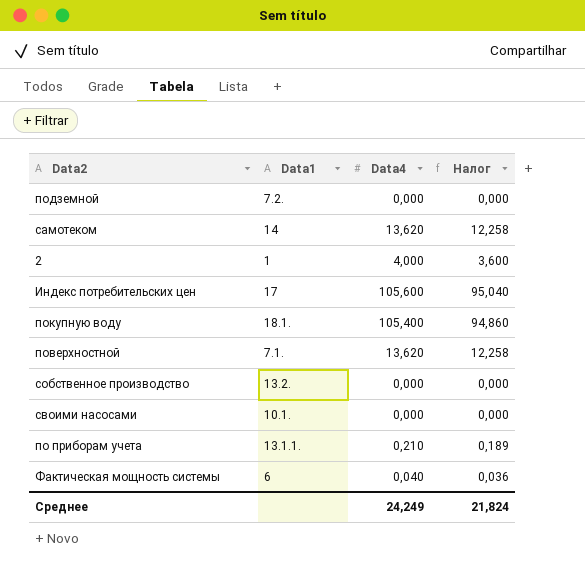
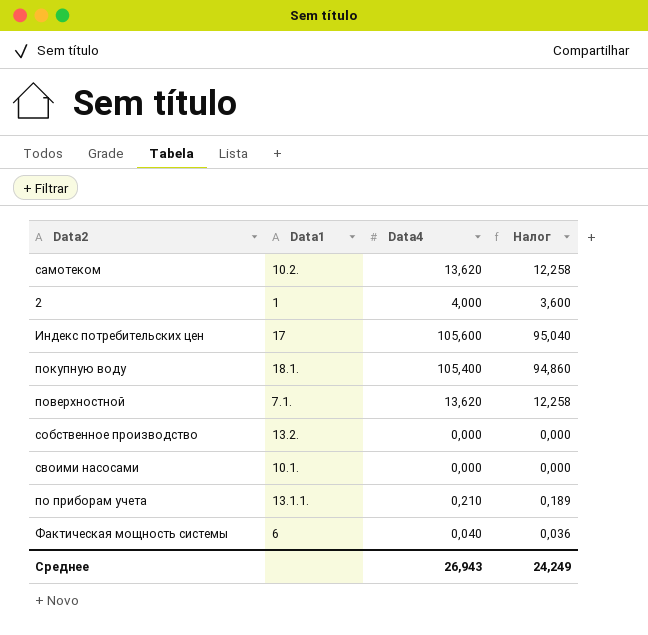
row подземной: 7.2. | 0,000 | 0,000 -> none
самотеком | Data1: 14 -> 10.2.
Среднее | Data4: 24,249 -> 26,943
Среднее | Налог: 21,824 -> 24,249

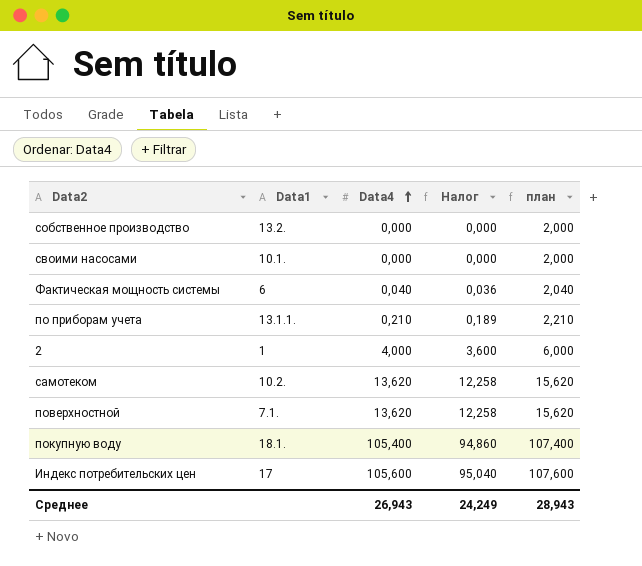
row order: none -> Data4 ascending
column план | formula: none -> [Data4] + 2

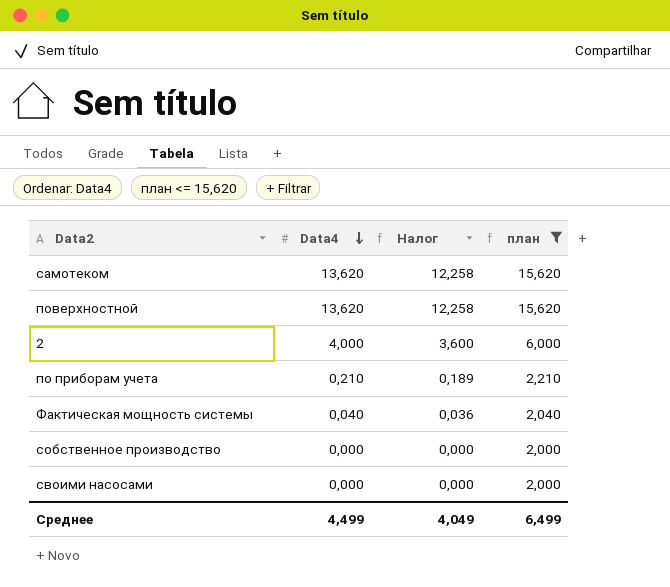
filter: none -> план <= 15,620
row order: Data4 ascending -> Data4 descending
column Data1 | position: 2 -> none
Среднее | Data4: 26,943 -> 4,499
Среднее | Налог: 24,249 -> 4,049
Среднее | план: 28,943 -> 6,499

